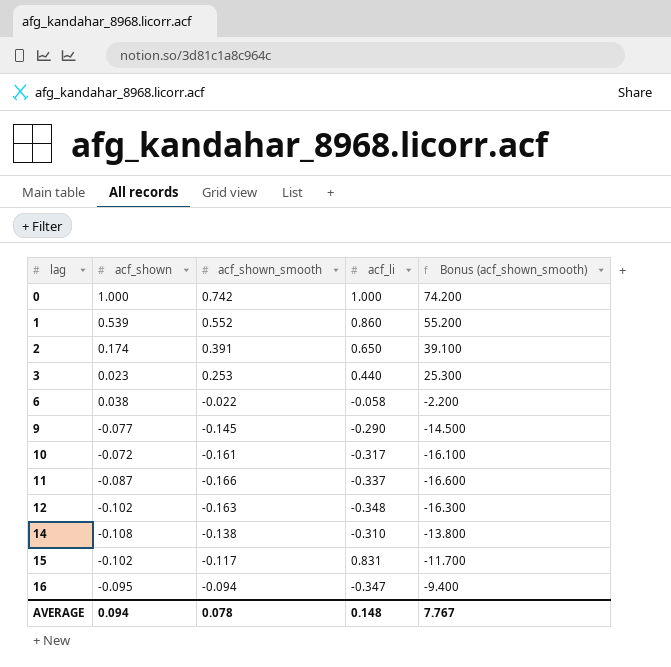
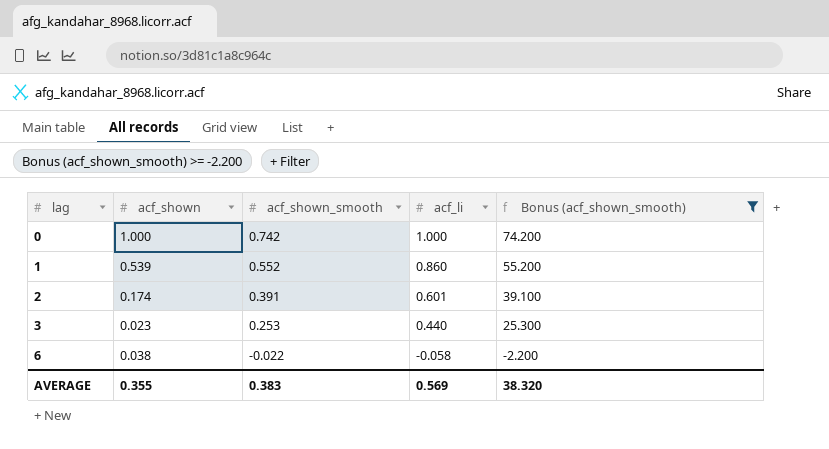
filter: none -> Bonus (acf_shown_smooth) >= -2.200
2 | acf_li: 0.650 -> 0.601
AVERAGE | acf_shown: 0.094 -> 0.355
AVERAGE | acf_shown_smooth: 0.078 -> 0.383
AVERAGE | acf_li: 0.148 -> 0.569
AVERAGE | Bonus (acf_shown_smooth): 7.767 -> 38.320

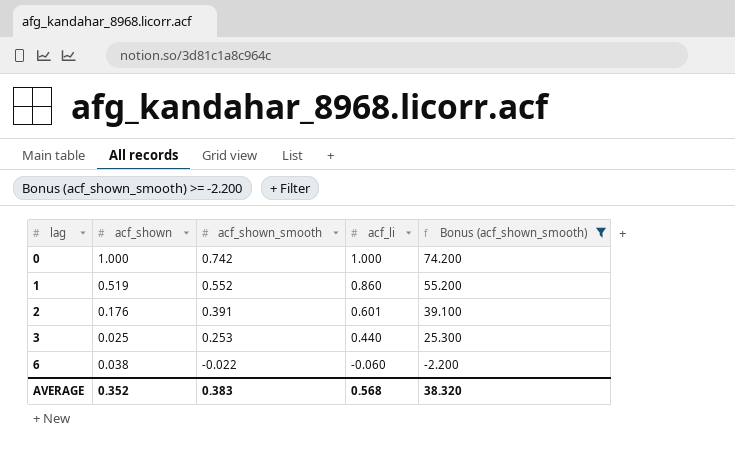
1 | acf_shown: 0.539 -> 0.519
2 | acf_shown: 0.174 -> 0.176
3 | acf_shown: 0.023 -> 0.025
6 | acf_li: -0.058 -> -0.060
AVERAGE | acf_shown: 0.355 -> 0.352
AVERAGE | acf_li: 0.569 -> 0.568

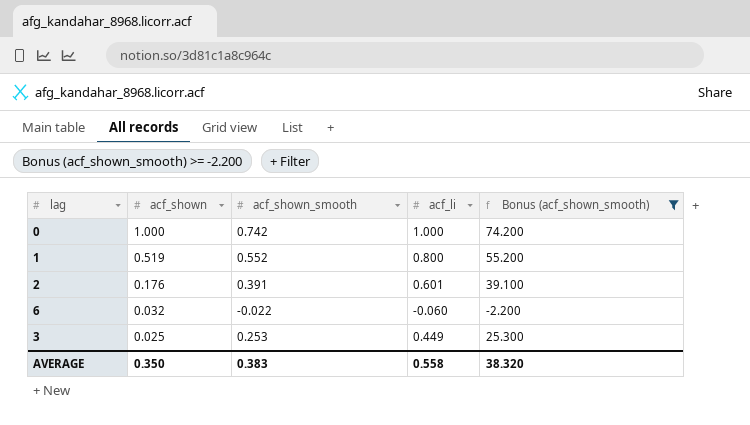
row order: lag ascending -> acf_shown descending
1 | acf_li: 0.860 -> 0.800
6 | acf_shown: 0.038 -> 0.032
3 | acf_li: 0.440 -> 0.449
AVERAGE | acf_shown: 0.352 -> 0.350
AVERAGE | acf_li: 0.568 -> 0.558

